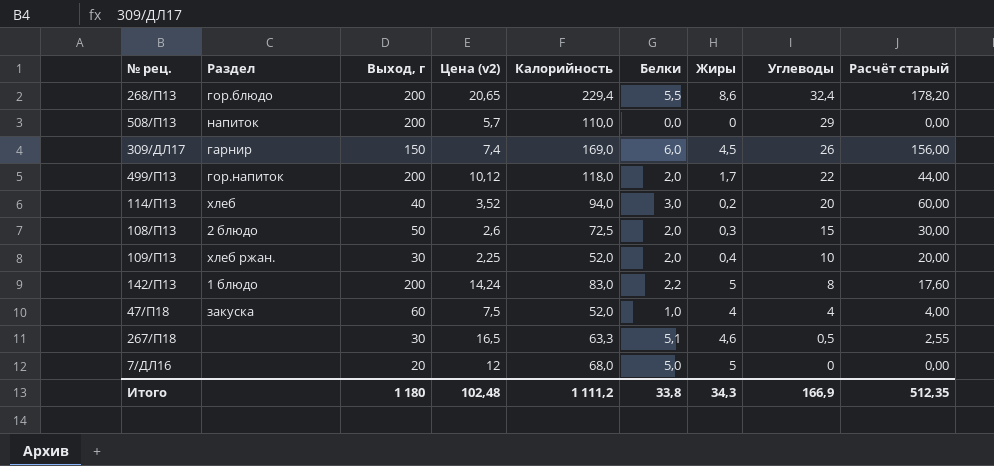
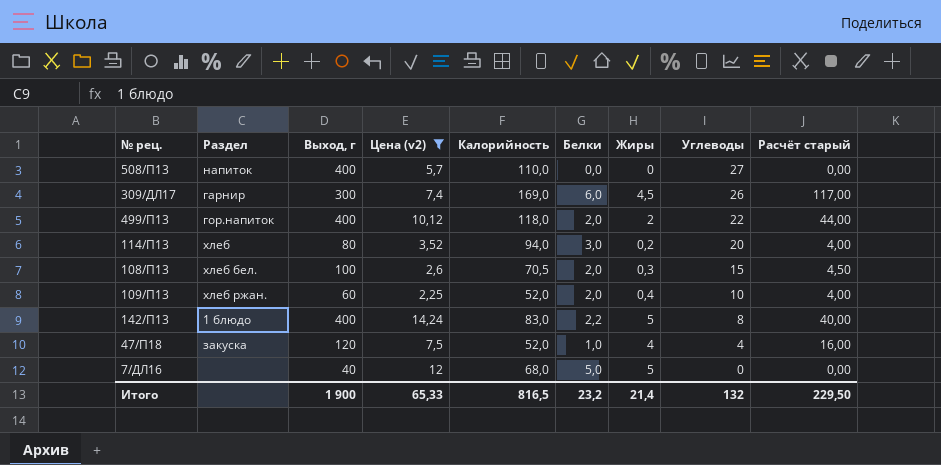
filter: none -> Цена (v2) <= 14,24
column Расчёт старый | formula: [Белки] * [Углеводы] -> [Жиры] * [Углеводы]
508/П13 | Выход, г: 200 -> 400
508/П13 | Углеводы: 29 -> 27
309/ДЛ17 | Выход, г: 150 -> 300
499/П13 | Выход, г: 200 -> 400
499/П13 | Жиры: 1,7 -> 2
114/П13 | Выход, г: 40 -> 80
108/П13 | Раздел: 2 блюдо -> хлеб бел.
108/П13 | Выход, г: 50 -> 100
108/П13 | Калорийность: 72,5 -> 70,5
109/П13 | Выход, г: 30 -> 60
142/П13 | Выход, г: 200 -> 400
47/П18 | Выход, г: 60 -> 120
7/ДЛ16 | Выход, г: 20 -> 40
Итого | Выход, г: 1 180 -> 1 900
Итого | Цена (v2): 102,48 -> 65,33
Итого | Калорийность: 1 111,2 -> 816,5
Итого | Белки: 33,8 -> 23,2
Итого | Жиры: 34,3 -> 21,4
Итого | Углеводы: 166,9 -> 132
Итого | Расчёт старый: 512,35 -> 229,50

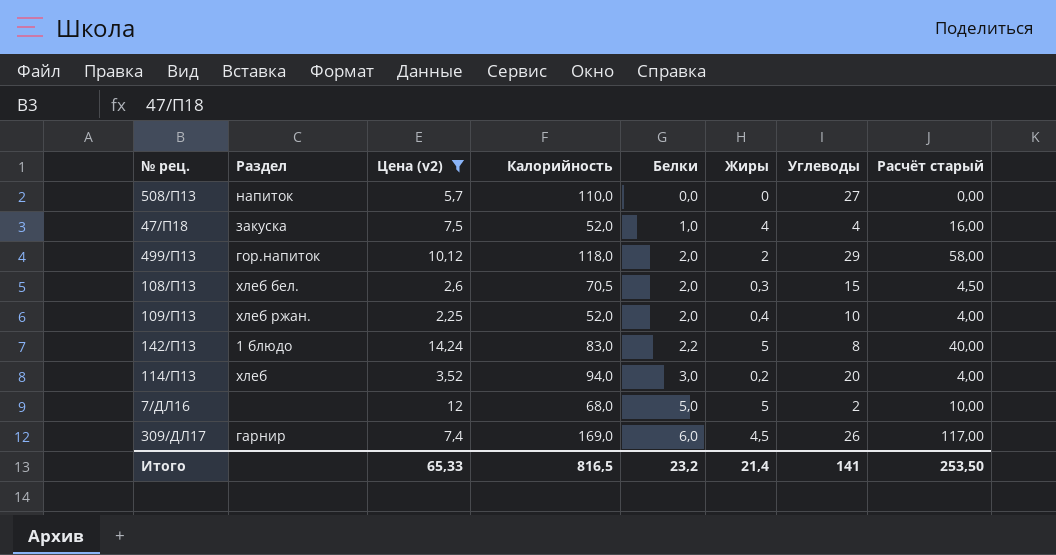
row order: Углеводы descending -> Белки ascending
column Выход, г | position: 3 -> none
499/П13 | Углеводы: 22 -> 29
499/П13 | Расчёт старый: 44,00 -> 58,00
7/ДЛ16 | Углеводы: 0 -> 2
7/ДЛ16 | Расчёт старый: 0,00 -> 10,00
Итого | Углеводы: 132 -> 141
Итого | Расчёт старый: 229,50 -> 253,50

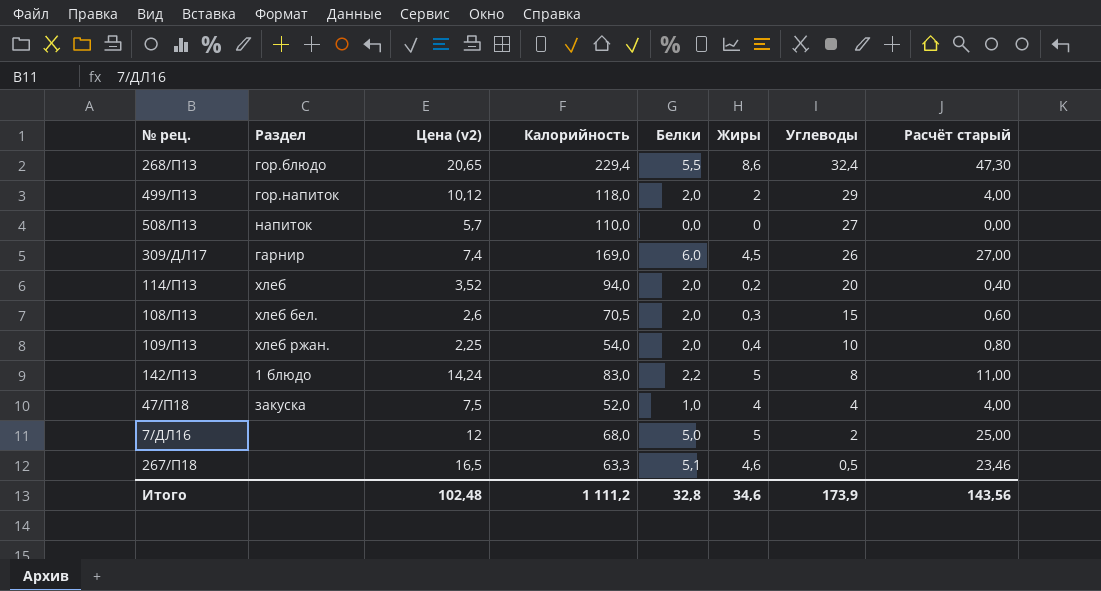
filter: Цена (v2) <= 14,24 -> none
row order: Белки ascending -> Углеводы descending
column Расчёт старый | formula: [Жиры] * [Углеводы] -> [Белки] * [Жиры]
114/П13 | Белки: 3,0 -> 2,0
109/П13 | Калорийность: 52,0 -> 54,0
Итого | Цена (v2): 65,33 -> 102,48
Итого | Калорийность: 816,5 -> 1 111,2
Итого | Белки: 23,2 -> 32,8
Итого | Жиры: 21,4 -> 34,6
Итого | Углеводы: 141 -> 173,9
Итого | Расчёт старый: 253,50 -> 143,56

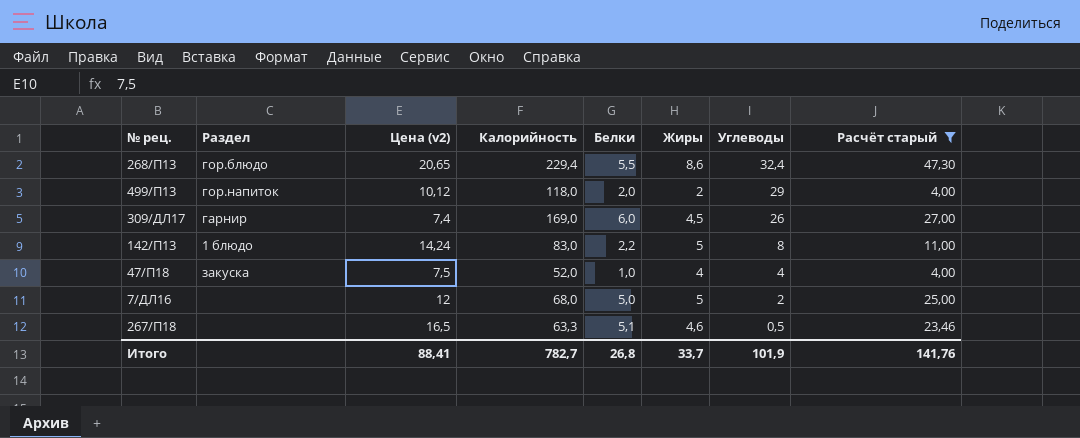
filter: none -> Расчёт старый >= 4,00
Итого | Цена (v2): 102,48 -> 88,41
Итого | Калорийность: 1 111,2 -> 782,7
Итого | Белки: 32,8 -> 26,8
Итого | Жиры: 34,6 -> 33,7
Итого | Углеводы: 173,9 -> 101,9
Итого | Расчёт старый: 143,56 -> 141,76

